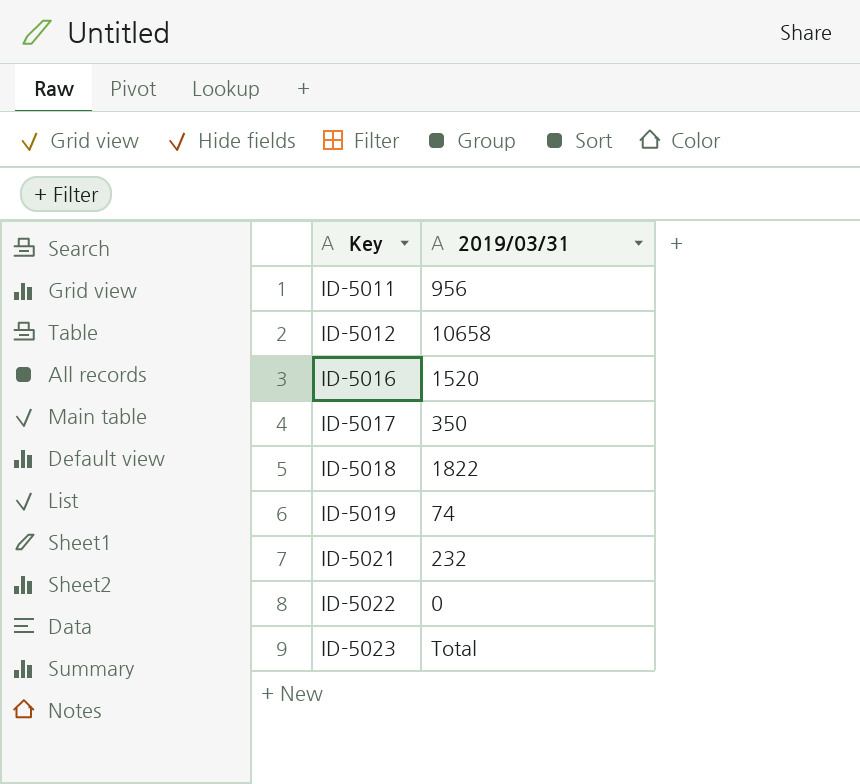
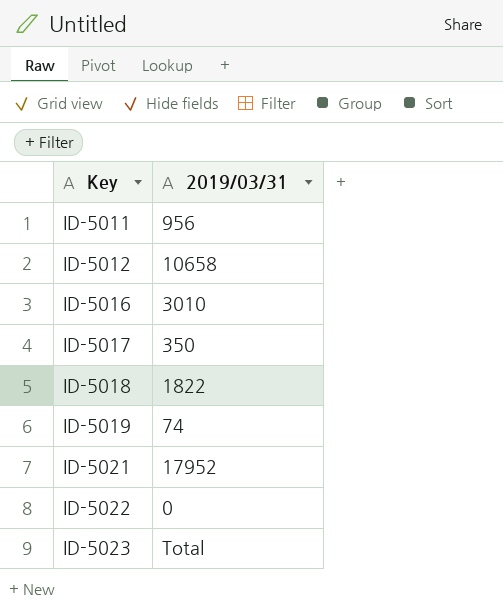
ID-5016 | 2019/03/31: 1520 -> 3010
ID-5021 | 2019/03/31: 232 -> 17952

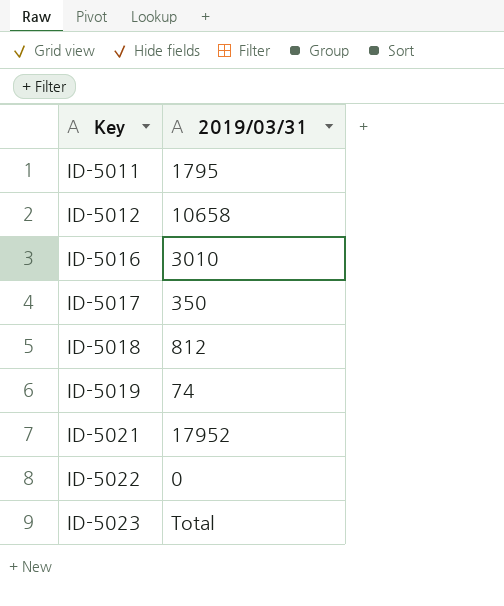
ID-5011 | 2019/03/31: 956 -> 1795
ID-5018 | 2019/03/31: 1822 -> 812

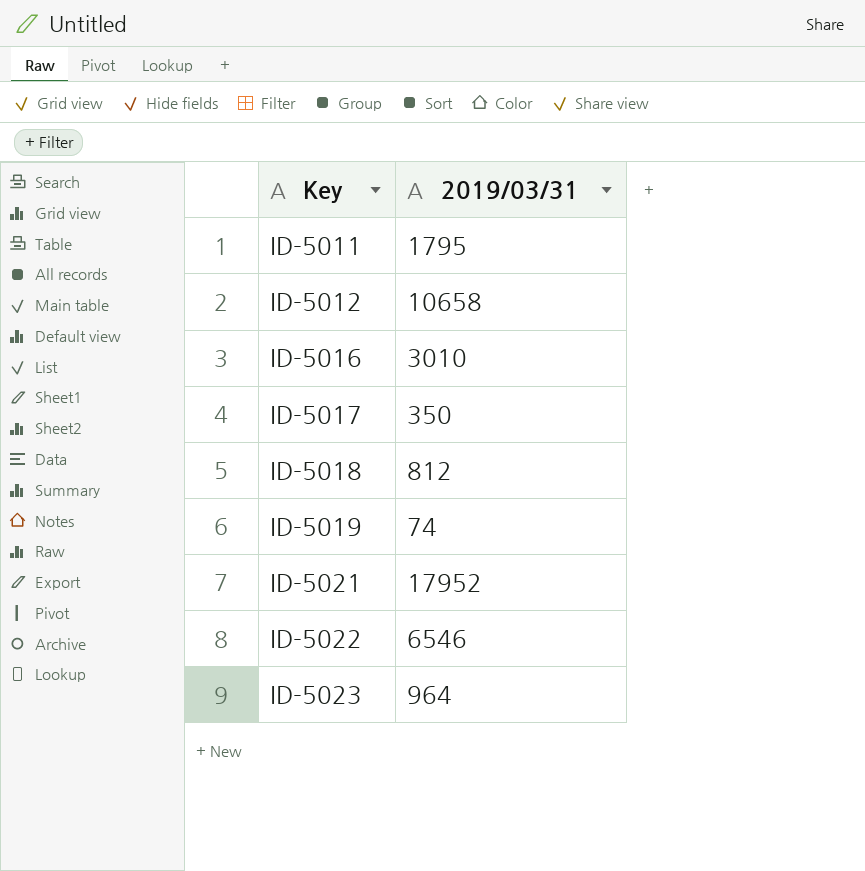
ID-5022 | 2019/03/31: 0 -> 6546
ID-5023 | 2019/03/31: Total -> 964

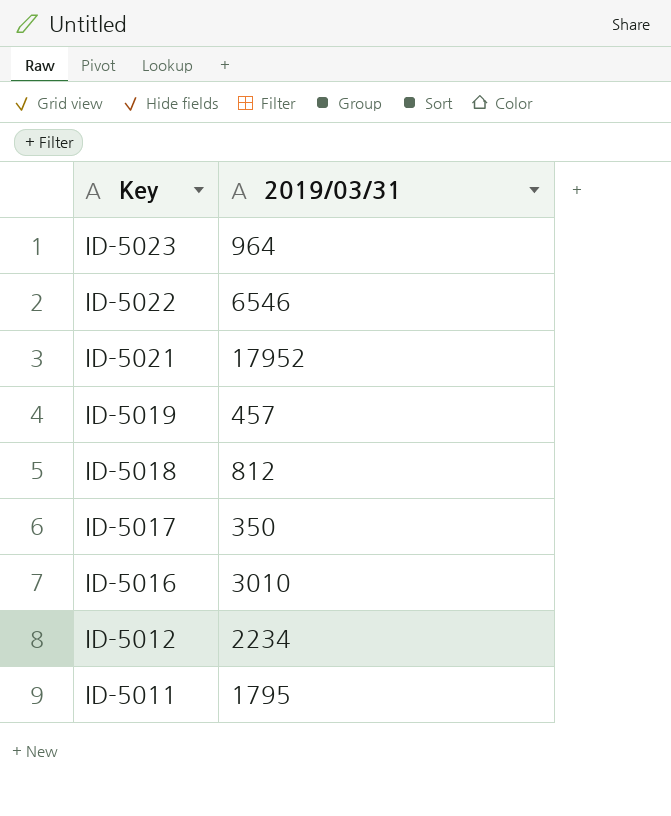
row order: Key ascending -> Key descending
ID-5019 | 2019/03/31: 74 -> 457
ID-5012 | 2019/03/31: 10658 -> 2234

